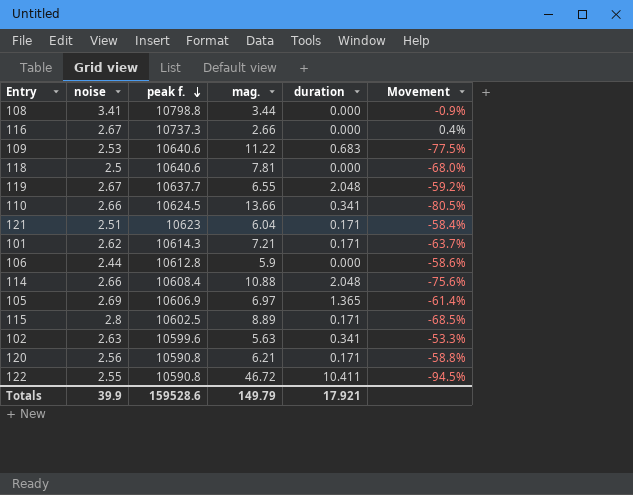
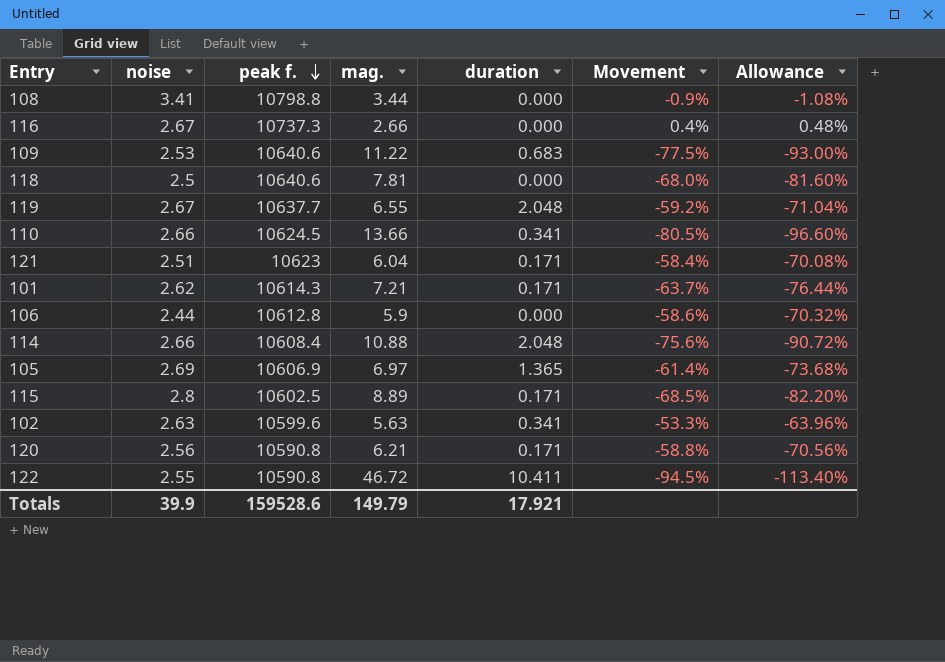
column Allowance | formula: none -> [Movement] * 1.2

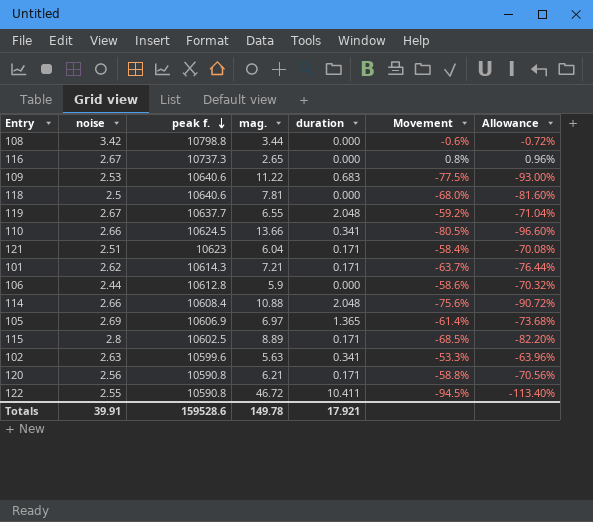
108 | noise: 3.41 -> 3.42
108 | Movement: -0.9% -> -0.6%
108 | Allowance: -1.08% -> -0.72%
116 | mag.: 2.66 -> 2.65
116 | Movement: 0.4% -> 0.8%
116 | Allowance: 0.48% -> 0.96%
Totals | noise: 39.9 -> 39.91
Totals | mag.: 149.79 -> 149.78

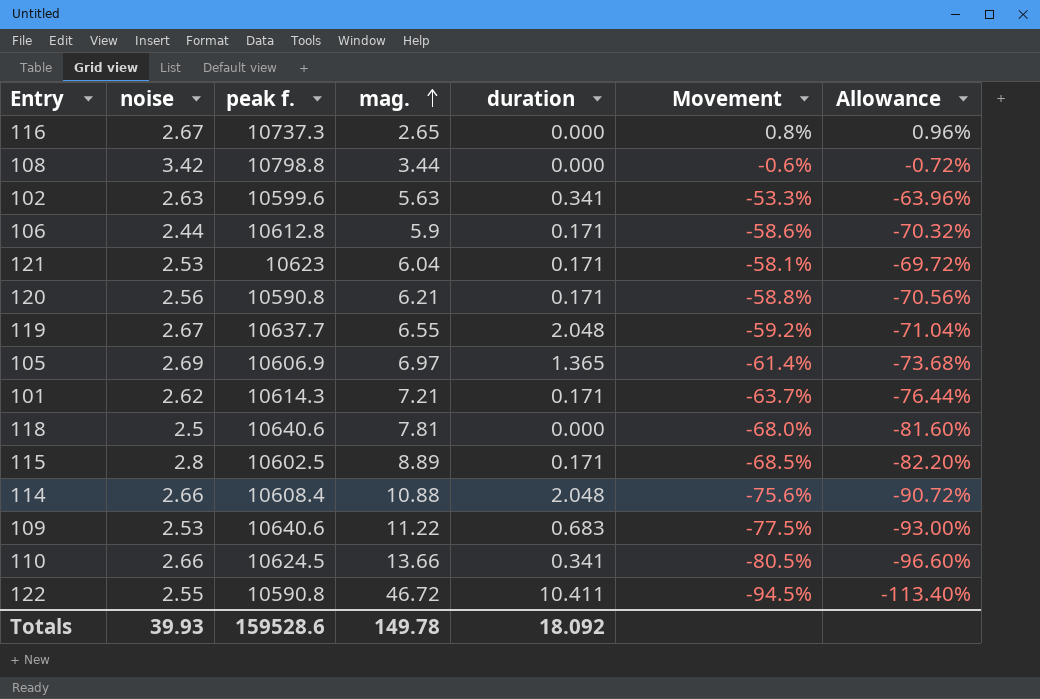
row order: peak f. descending -> mag. ascending
106 | duration: 0.000 -> 0.171
121 | noise: 2.51 -> 2.53
121 | Movement: -58.4% -> -58.1%
121 | Allowance: -70.08% -> -69.72%
Totals | noise: 39.91 -> 39.93
Totals | duration: 17.921 -> 18.092

